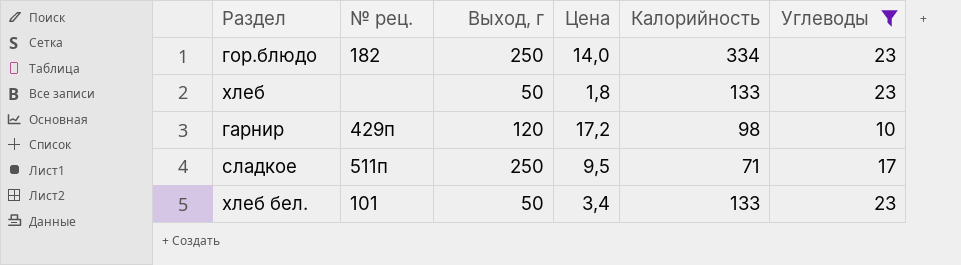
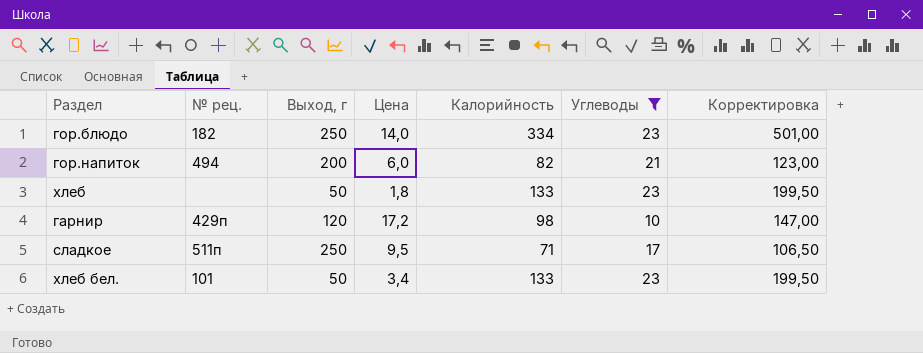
column Корректировка | formula: none -> [Калорийность] * 1,5
row гор.напиток: none -> 494 | 200 | 6,0 | 82 | 21 | 123,00

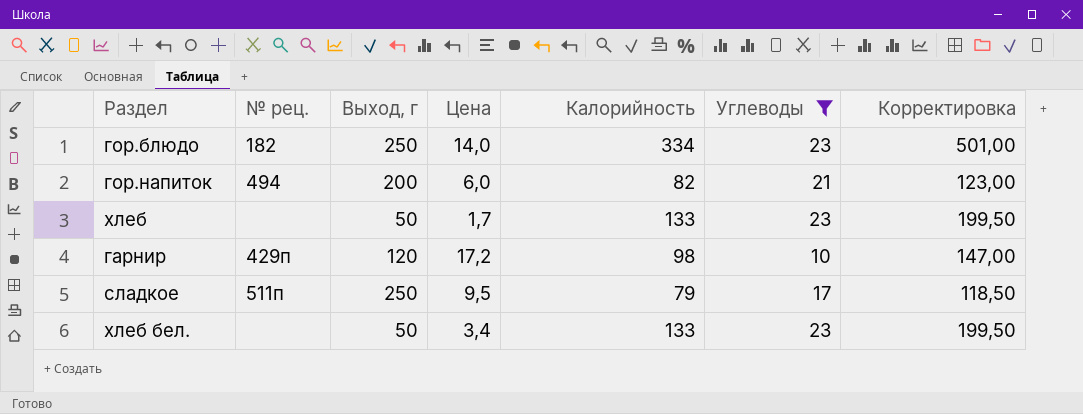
хлеб | Цена: 1,8 -> 1,7
сладкое | Калорийность: 71 -> 79
сладкое | Корректировка: 106,50 -> 118,50
хлеб бел. | № рец.: 101 -> none

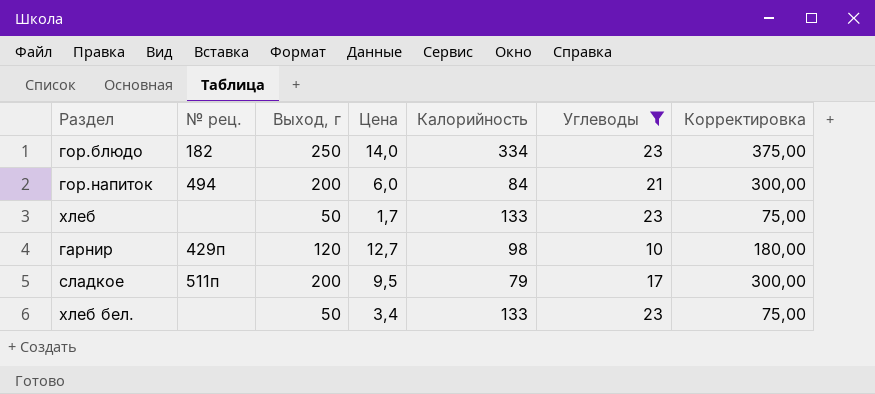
column Корректировка | formula: [Калорийность] * 1,5 -> [Выход, г] * 1,5
гор.напиток | Калорийность: 82 -> 84
гарнир | Цена: 17,2 -> 12,7
сладкое | Выход, г: 250 -> 200

